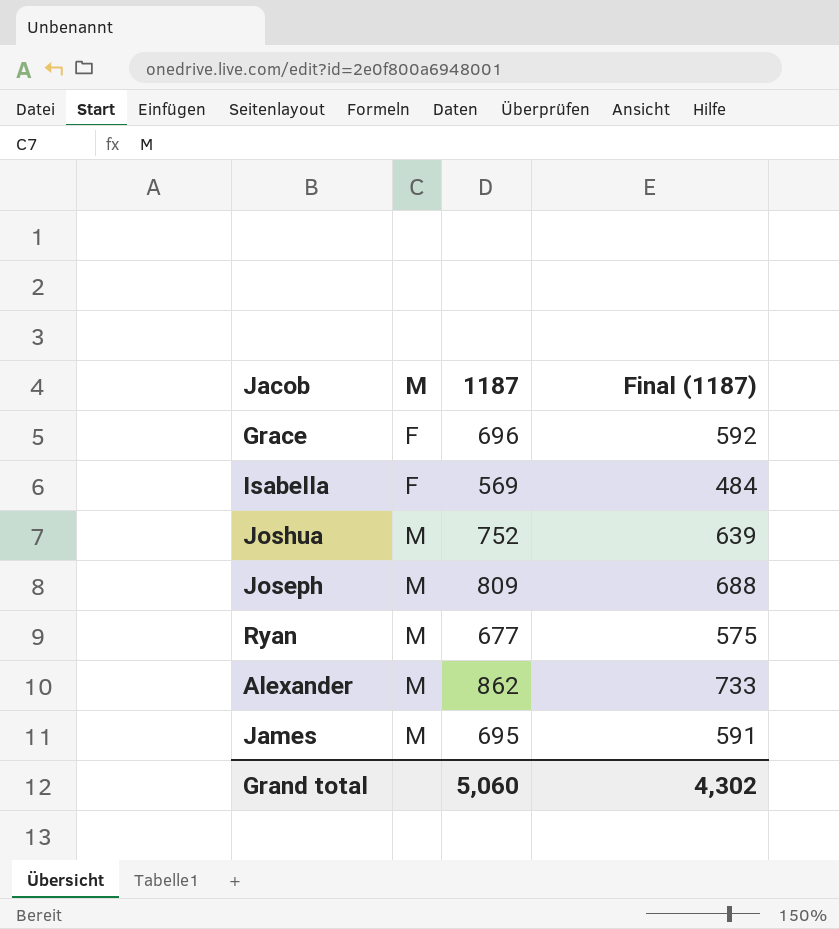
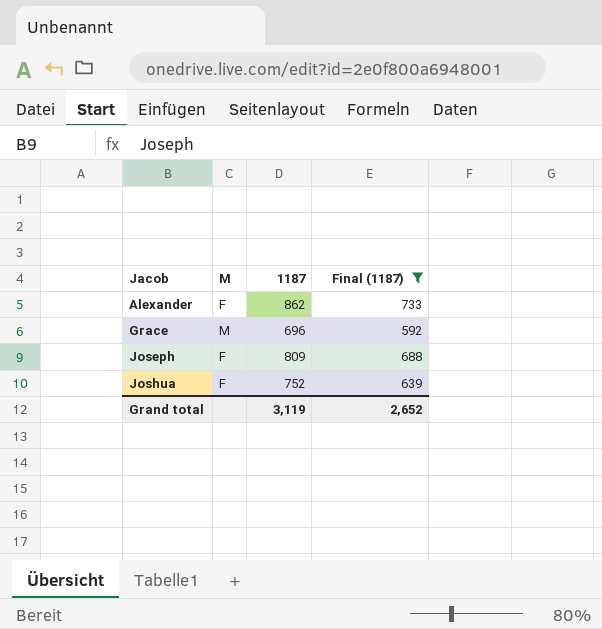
filter: none -> Final (1187) >= 592
row order: M ascending -> Jacob ascending
Alexander | M: M -> F
Grace | M: F -> M
Joseph | M: M -> F
Joshua | M: M -> F
Grand total | 1187: 5,060 -> 3,119
Grand total | Final (1187): 4,302 -> 2,652

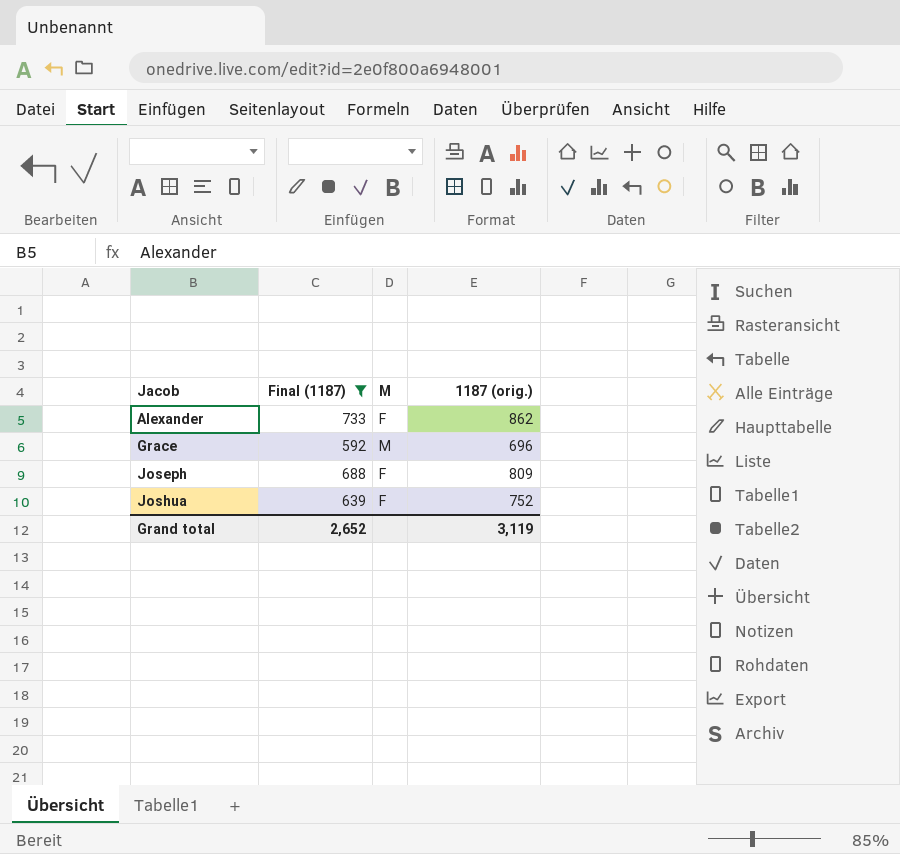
column Final (1187) | position: 4 -> 2
column name: 1187 -> 1187 (orig.)

